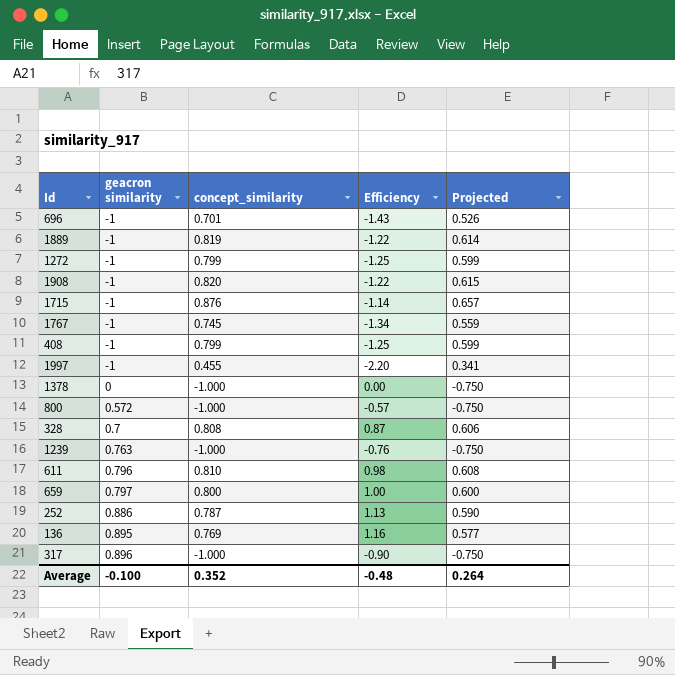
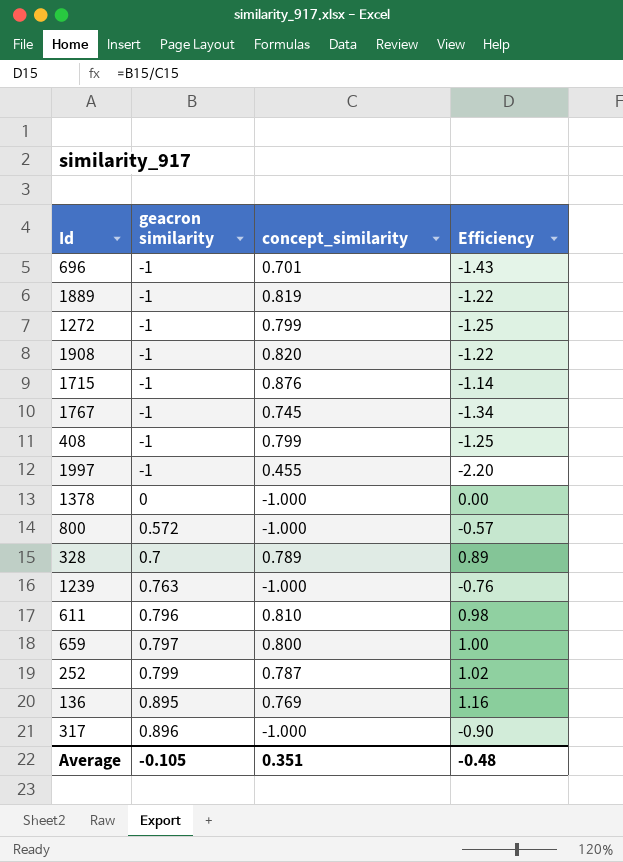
column Projected | formula: [concept_similarity] * 0.75 -> none
328 | concept_similarity: 0.808 -> 0.789
328 | Efficiency: 0.87 -> 0.89
252 | geacron similarity: 0.886 -> 0.799
252 | Efficiency: 1.13 -> 1.02
Average | geacron similarity: -0.100 -> -0.105
Average | concept_similarity: 0.352 -> 0.351

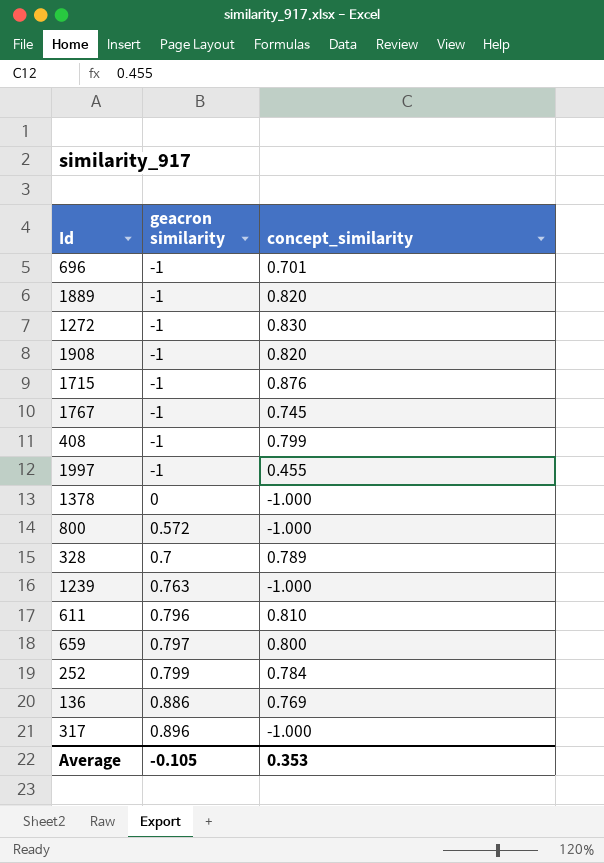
column Efficiency | formula: [geacron similarity] / [concept_similarity] -> none
1889 | concept_similarity: 0.819 -> 0.820
1272 | concept_similarity: 0.799 -> 0.830
252 | concept_similarity: 0.787 -> 0.784
136 | geacron similarity: 0.895 -> 0.886
Average | concept_similarity: 0.351 -> 0.353

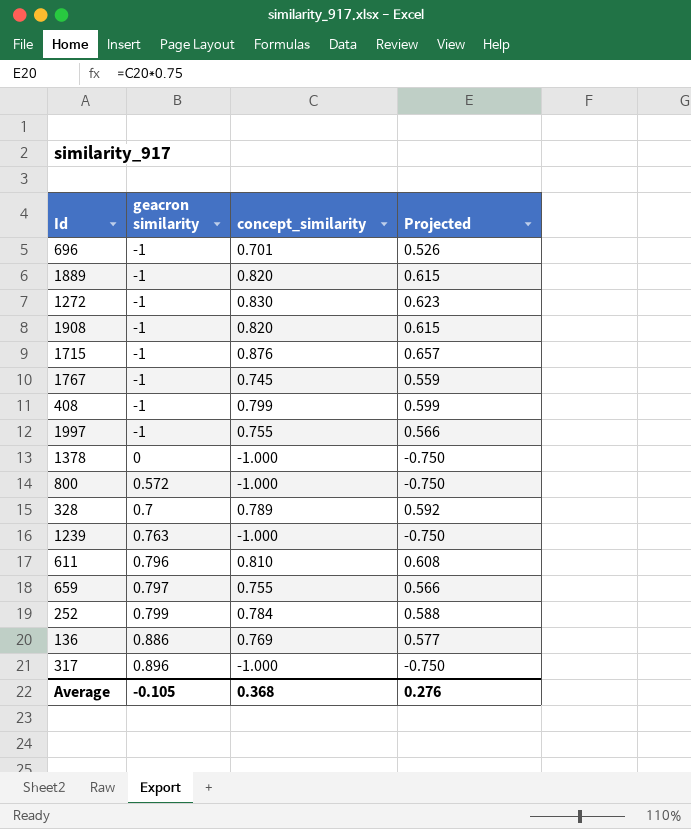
column Projected | formula: none -> [concept_similarity] * 0.75
1997 | concept_similarity: 0.455 -> 0.755
659 | concept_similarity: 0.800 -> 0.755
Average | concept_similarity: 0.353 -> 0.368

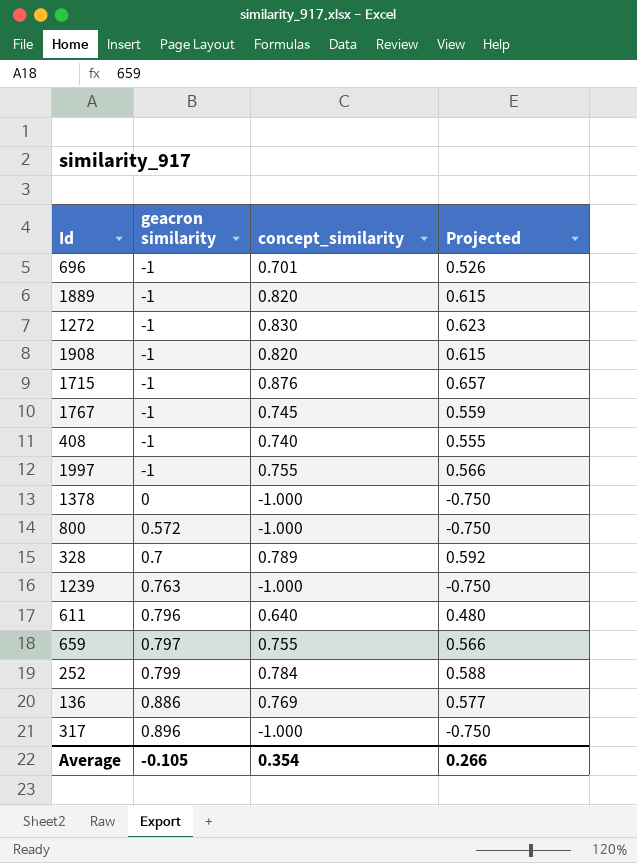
408 | concept_similarity: 0.799 -> 0.740
408 | Projected: 0.599 -> 0.555
611 | concept_similarity: 0.810 -> 0.640
611 | Projected: 0.608 -> 0.480
Average | concept_similarity: 0.368 -> 0.354
Average | Projected: 0.276 -> 0.266

